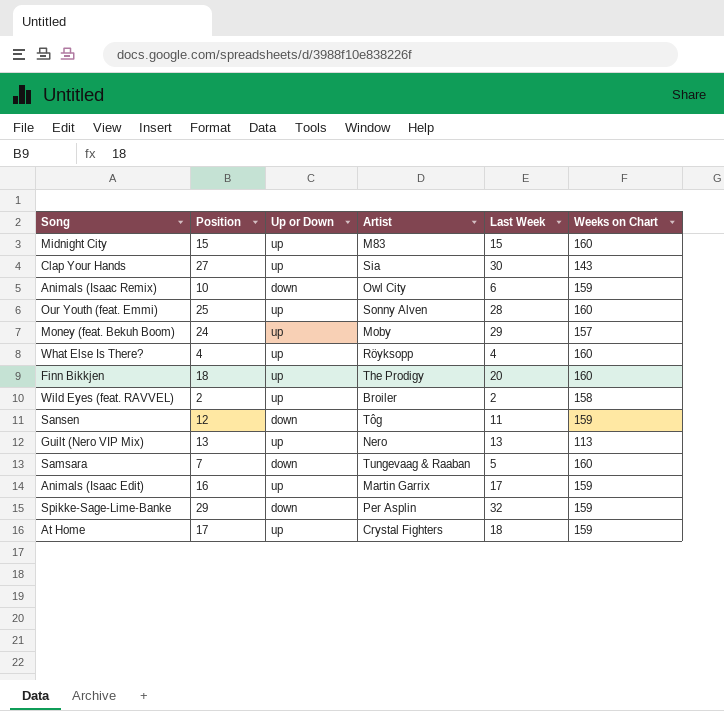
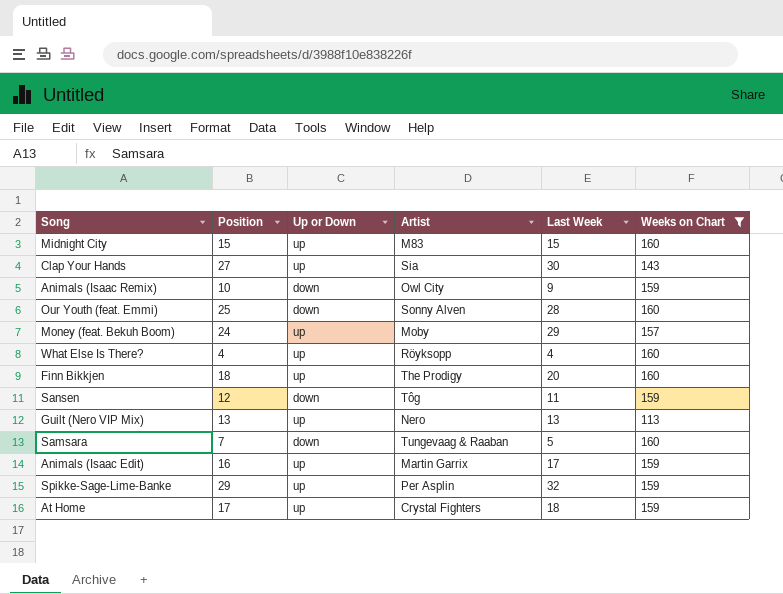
filter: none -> Weeks on Chart != 158
Animals (Isaac Remix) | Last Week: 6 -> 9
Our Youth (feat. Emmi) | Up or Down: up -> down
Spikke-Sage-Lime-Banke | Up or Down: down -> up

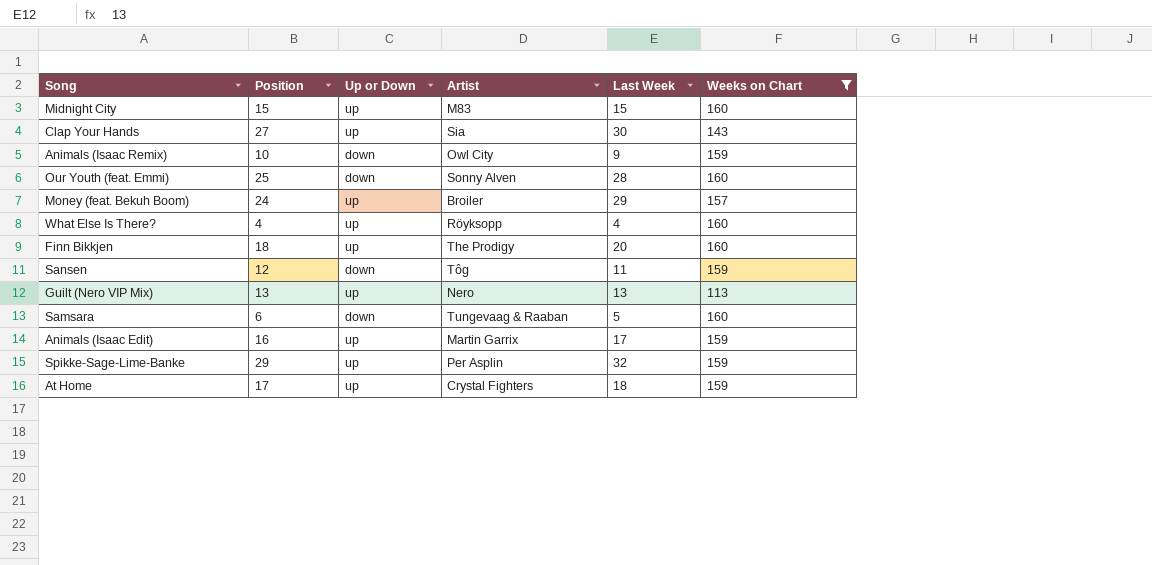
Money (feat. Bekuh Boom) | Artist: Moby -> Broiler
Samsara | Position: 7 -> 6

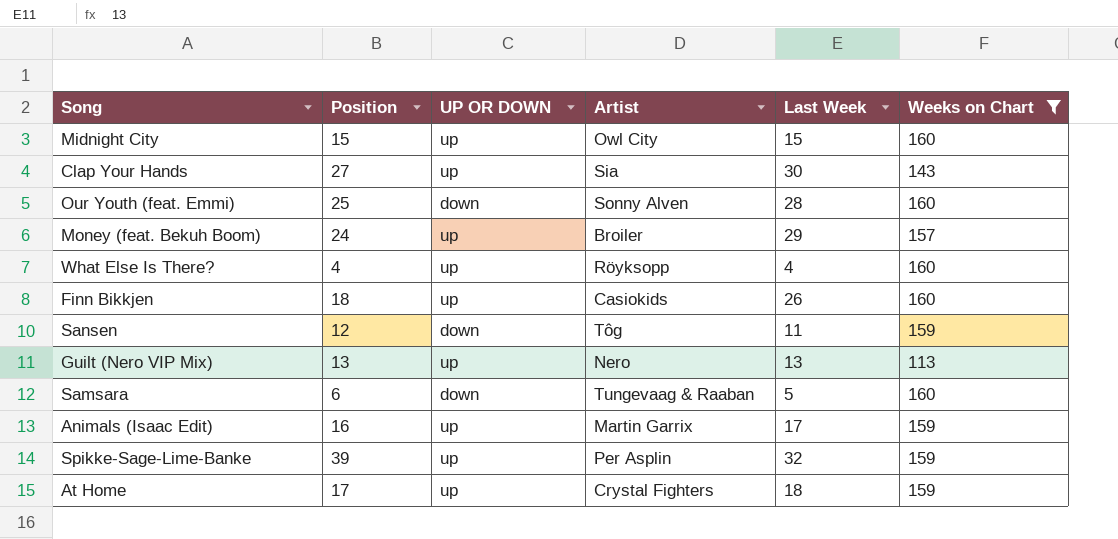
column name: Up or Down -> UP OR DOWN
row Animals (Isaac Remix): 10 | down | Owl City | 9 | 159 -> none
Midnight City | Artist: M83 -> Owl City
Finn Bikkjen | Artist: The Prodigy -> Casiokids
Finn Bikkjen | Last Week: 20 -> 26
Spikke-Sage-Lime-Banke | Position: 29 -> 39

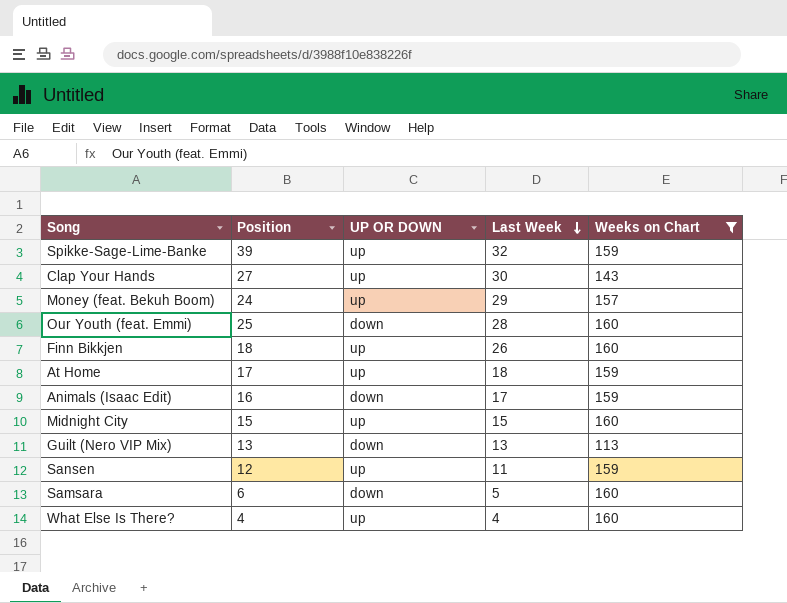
row order: none -> Last Week descending
column Artist | position: 4 -> none
Animals (Isaac Edit) | UP OR DOWN: up -> down
Guilt (Nero VIP Mix) | UP OR DOWN: up -> down
Sansen | UP OR DOWN: down -> up

